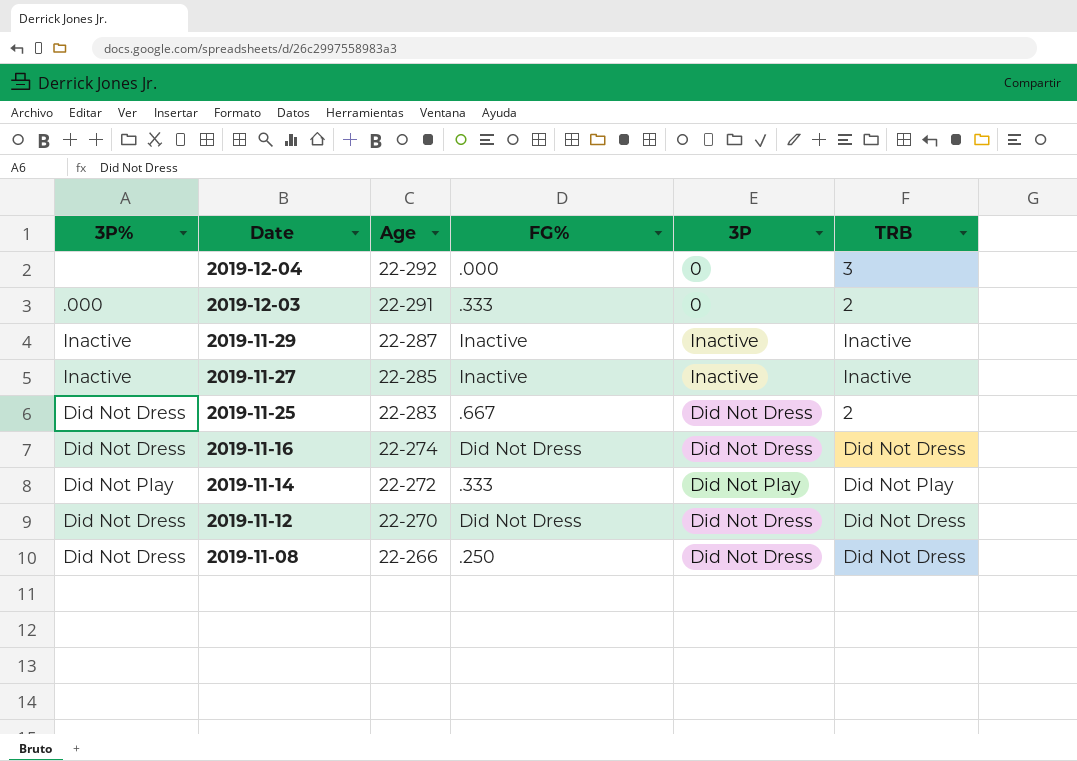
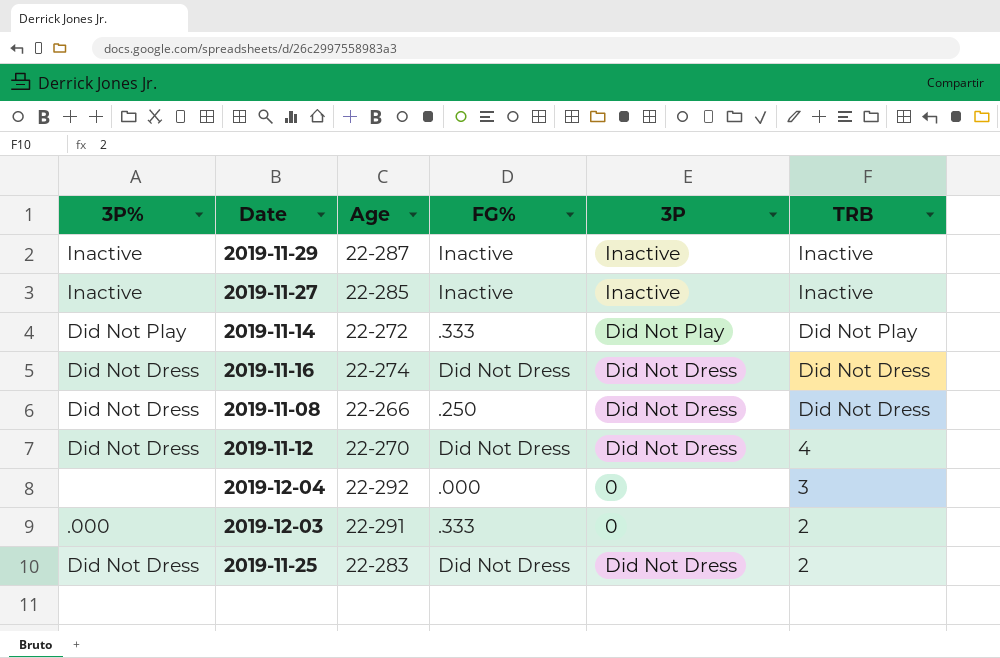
row order: Date descending -> TRB descending
2019-11-12 | TRB: Did Not Dress -> 4
2019-11-25 | FG%: .667 -> Did Not Dress

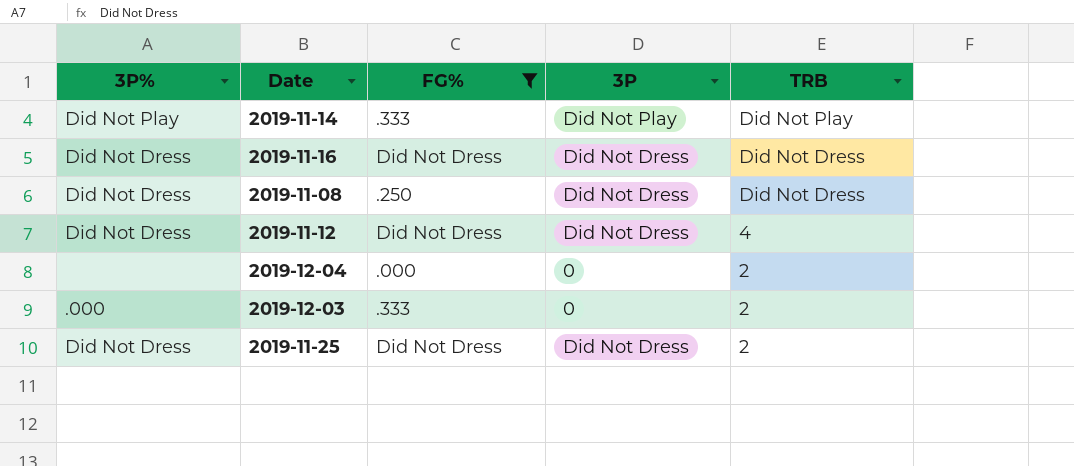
filter: none -> FG% != Inactive
column Age | position: 3 -> none
2019-12-04 | TRB: 3 -> 2

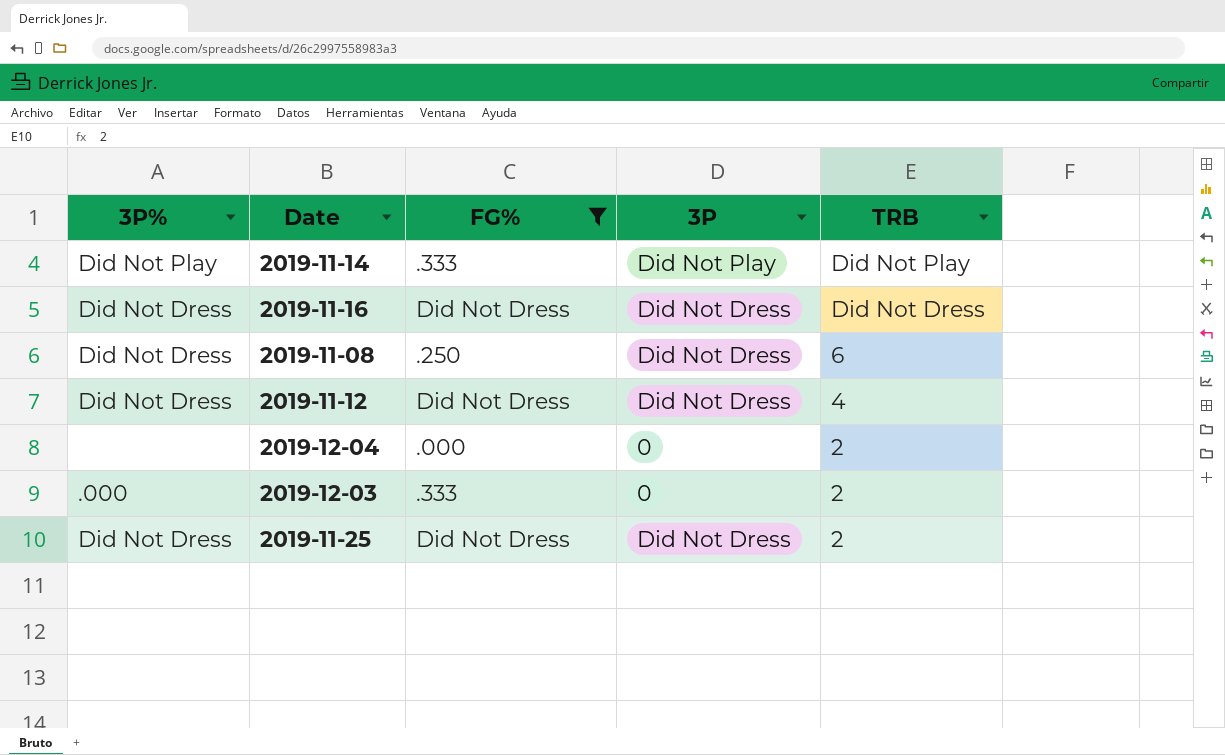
2019-11-08 | TRB: Did Not Dress -> 6

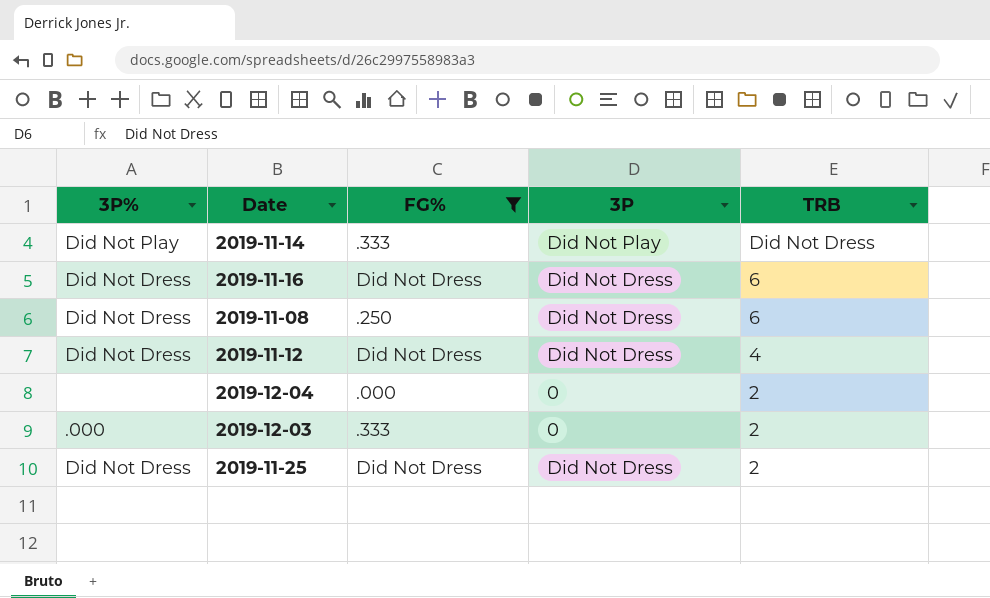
2019-11-14 | TRB: Did Not Play -> Did Not Dress
2019-11-16 | TRB: Did Not Dress -> 6

